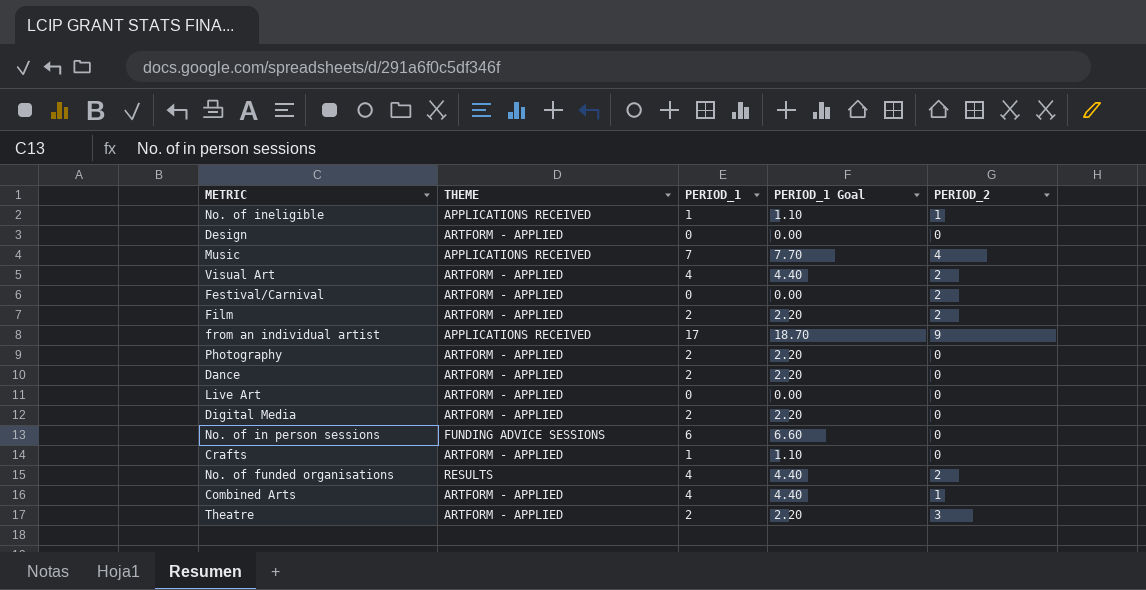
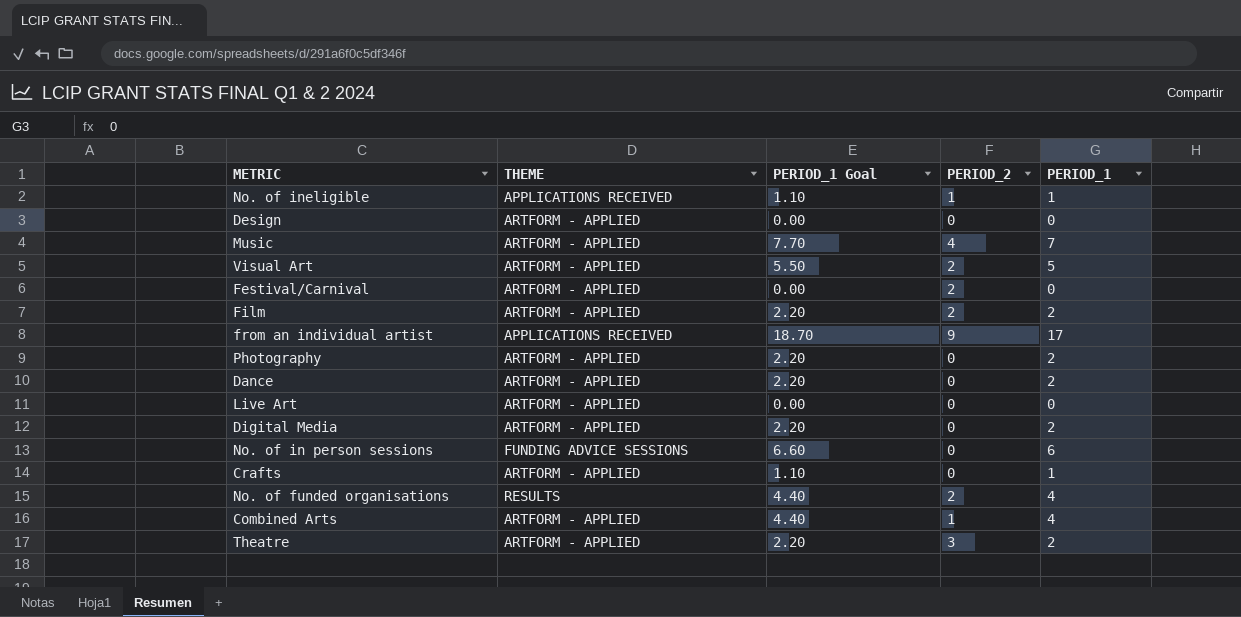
column PERIOD_1 | position: 3 -> 5
Music | THEME: APPLICATIONS RECEIVED -> ARTFORM - APPLIED
Visual Art | PERIOD_1 Goal: 4.40 -> 5.50
Visual Art | PERIOD_1: 4 -> 5

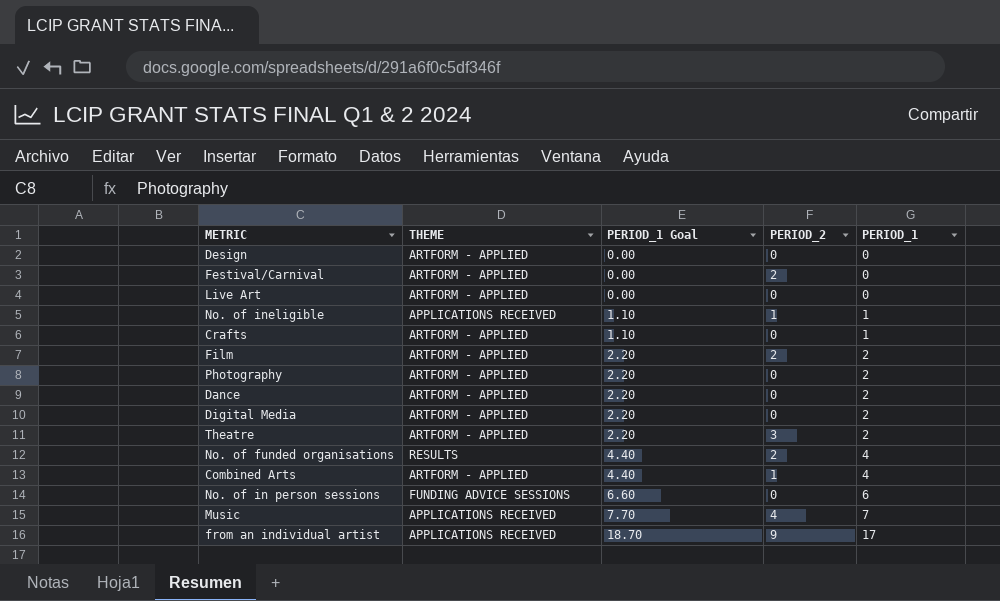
row order: none -> PERIOD_1 Goal ascending
row Visual Art: ARTFORM - APPLIED | 5.50 | 2 | 5 -> none
Music | THEME: ARTFORM - APPLIED -> APPLICATIONS RECEIVED

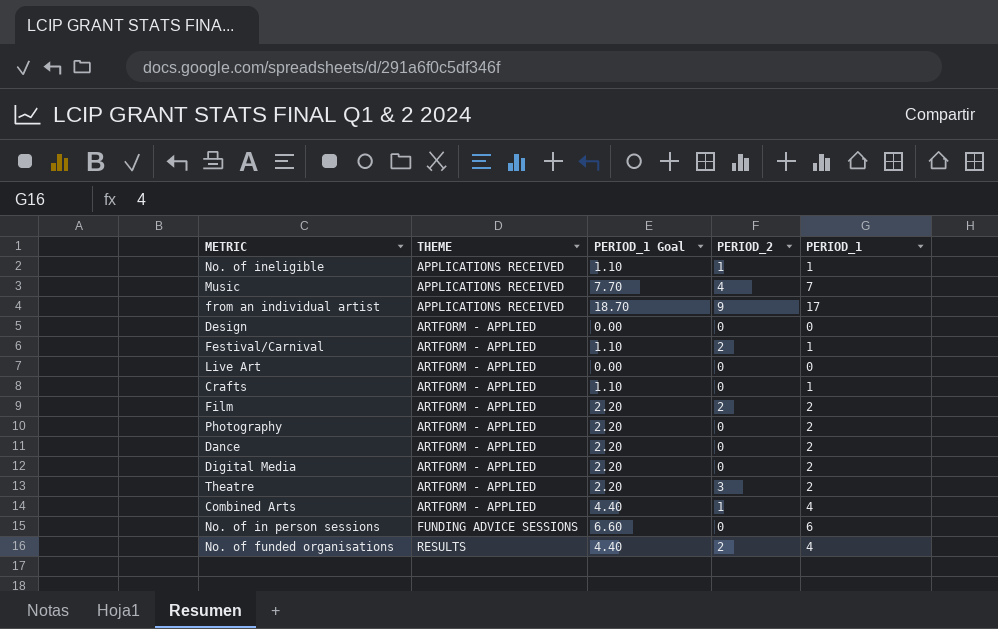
row order: PERIOD_1 Goal ascending -> THEME ascending
Festival/Carnival | PERIOD_1 Goal: 0.00 -> 1.10
Festival/Carnival | PERIOD_1: 0 -> 1

